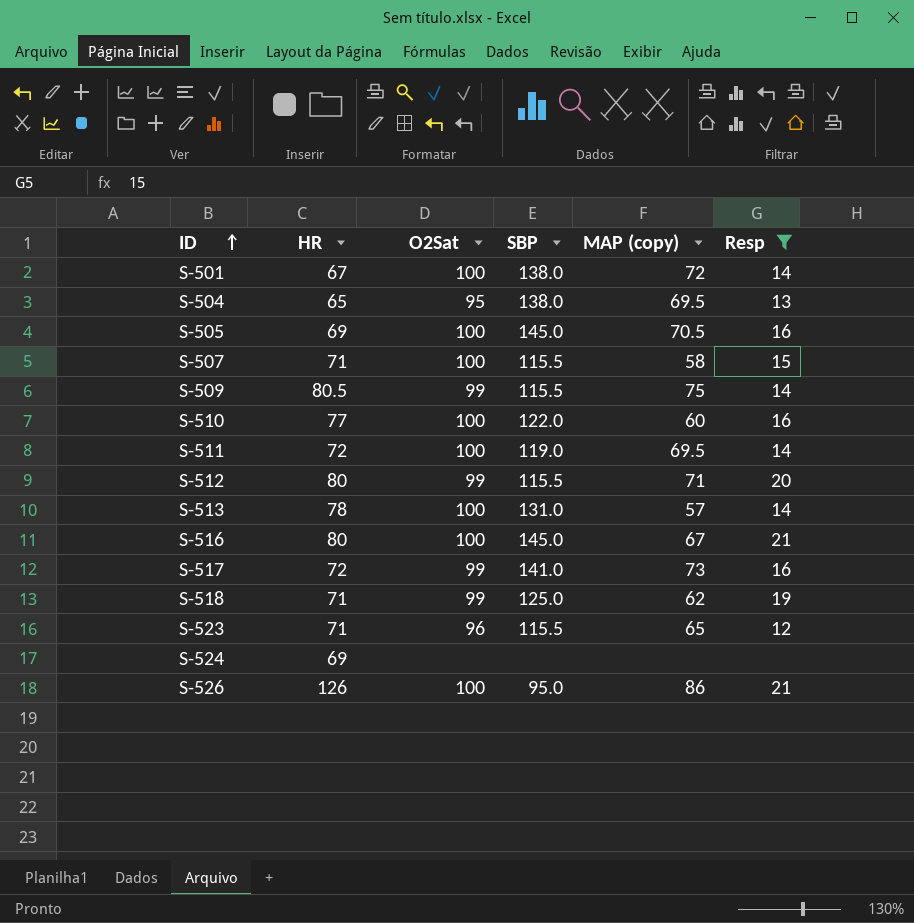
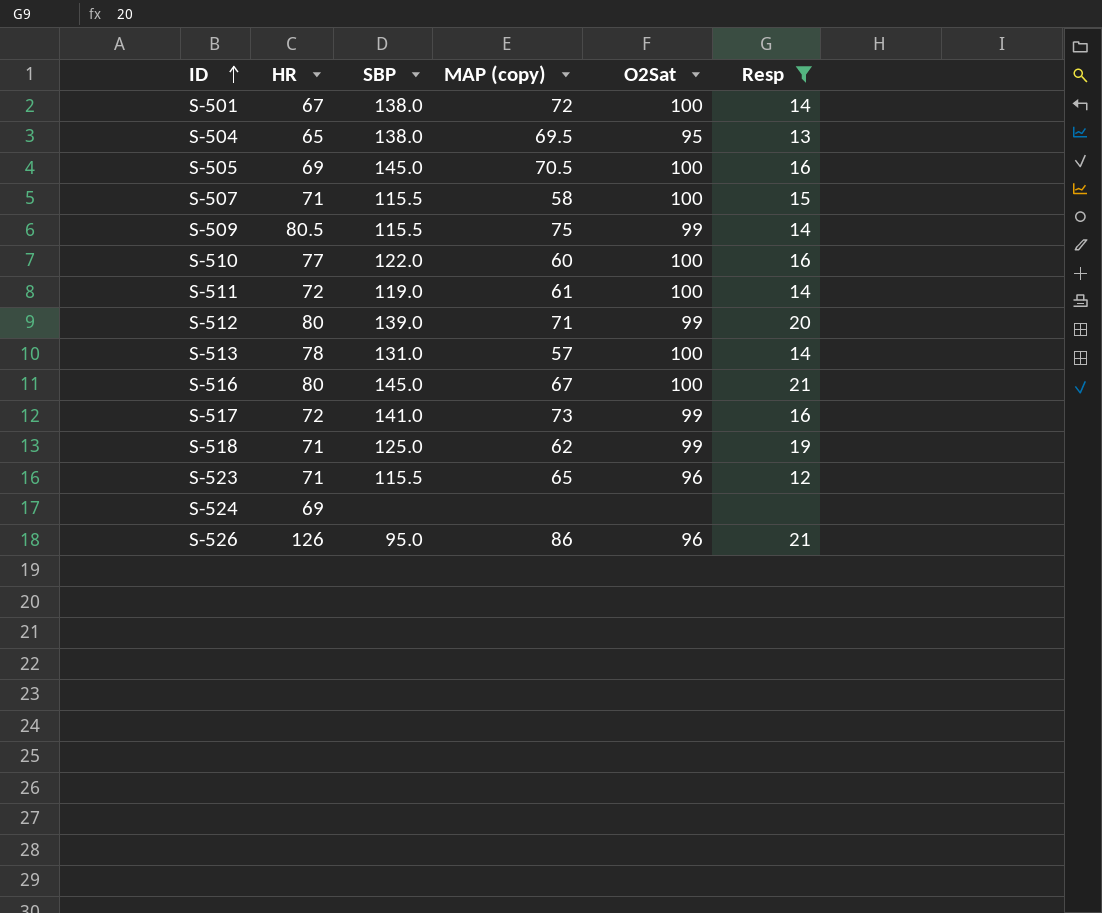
column O2Sat | position: 3 -> 5
S-511 | MAP (copy): 69.5 -> 61
S-512 | SBP: 115.5 -> 139.0
S-526 | O2Sat: 100 -> 96

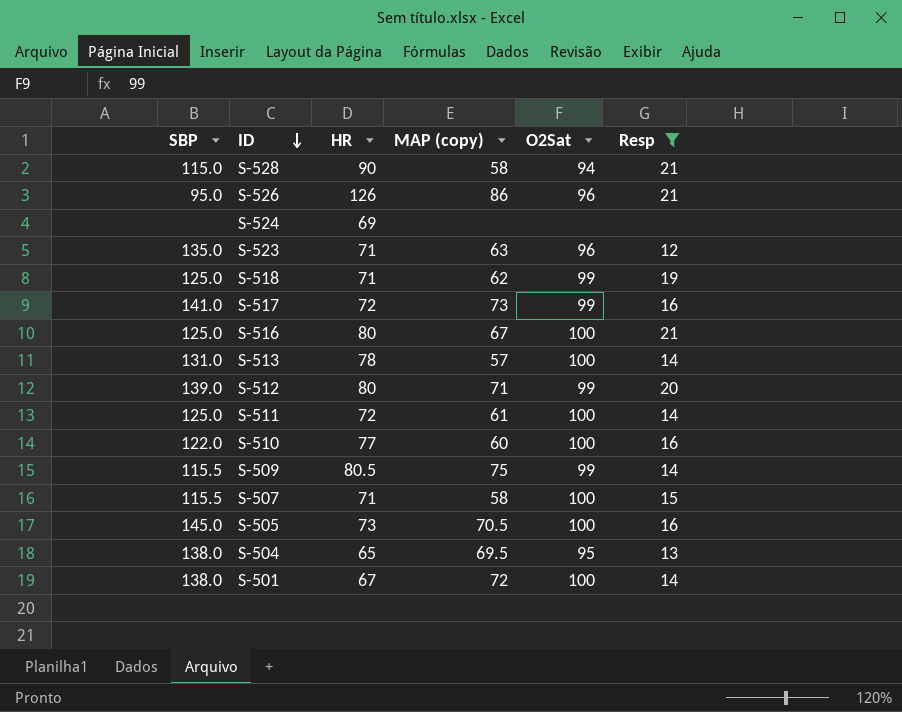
row order: ID ascending -> ID descending
column SBP | position: 3 -> 1
row S-528: none -> 115.0 | 90 | 58 | 94 | 21
S-523 | SBP: 115.5 -> 135.0
S-523 | MAP (copy): 65 -> 63
S-516 | SBP: 145.0 -> 125.0
S-511 | SBP: 119.0 -> 125.0
S-505 | HR: 69 -> 73

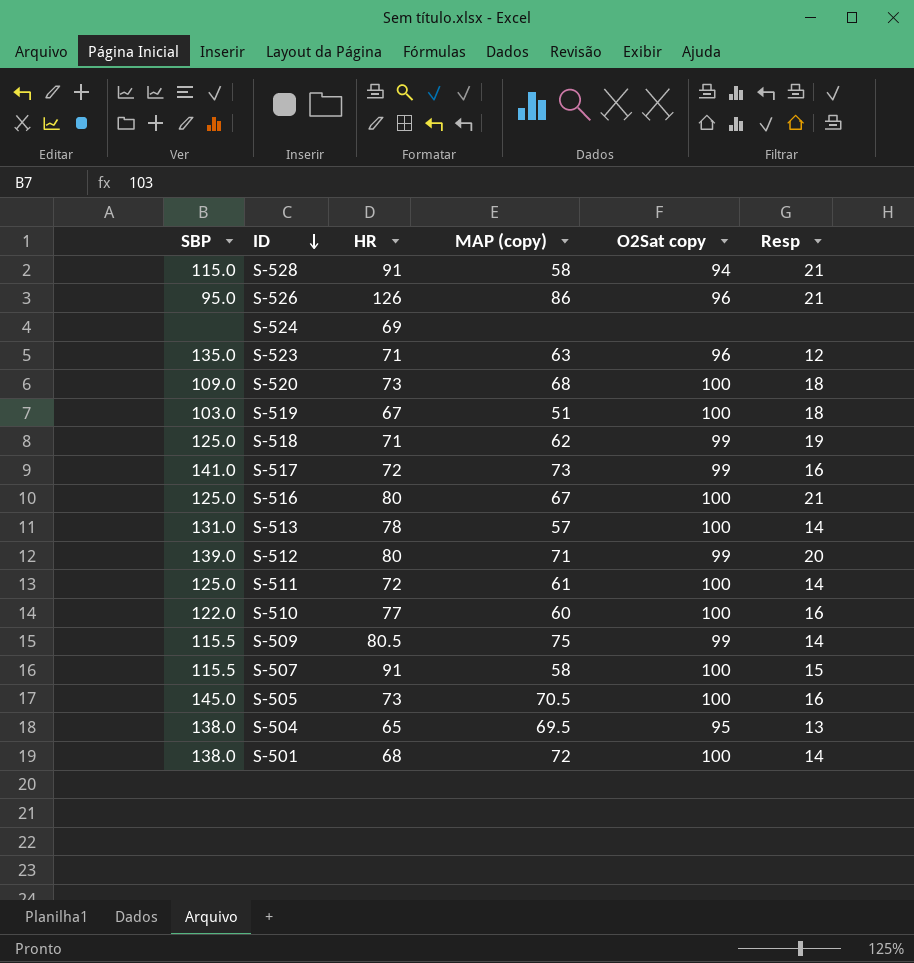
filter: Resp != 18 -> none
column name: O2Sat -> O2Sat copy
S-528 | HR: 90 -> 91
S-507 | HR: 71 -> 91
S-501 | HR: 67 -> 68

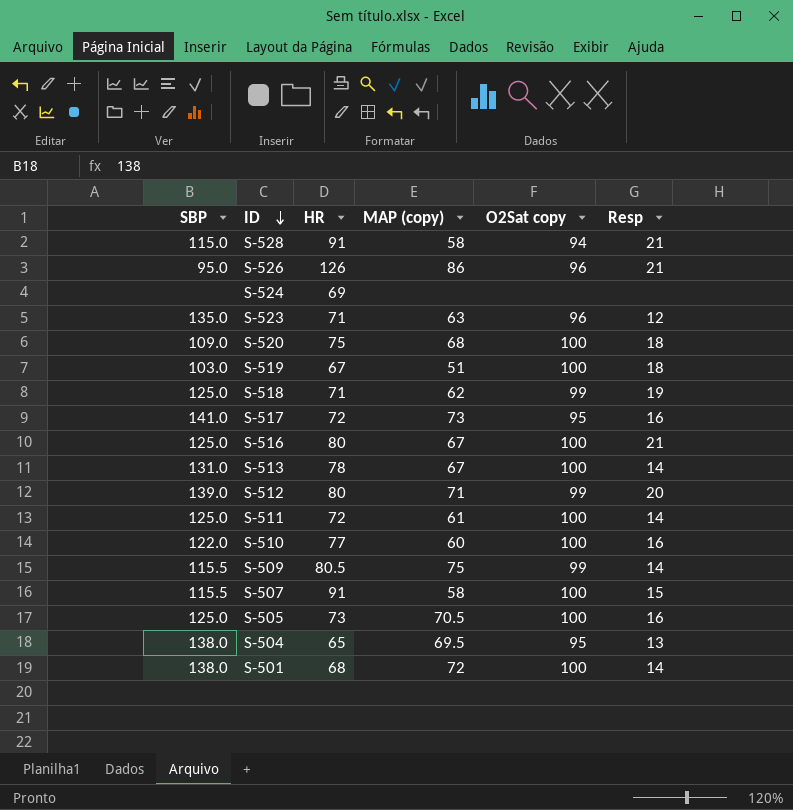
S-520 | HR: 73 -> 75
S-517 | O2Sat copy: 99 -> 95
S-513 | MAP (copy): 57 -> 67
S-505 | SBP: 145.0 -> 125.0

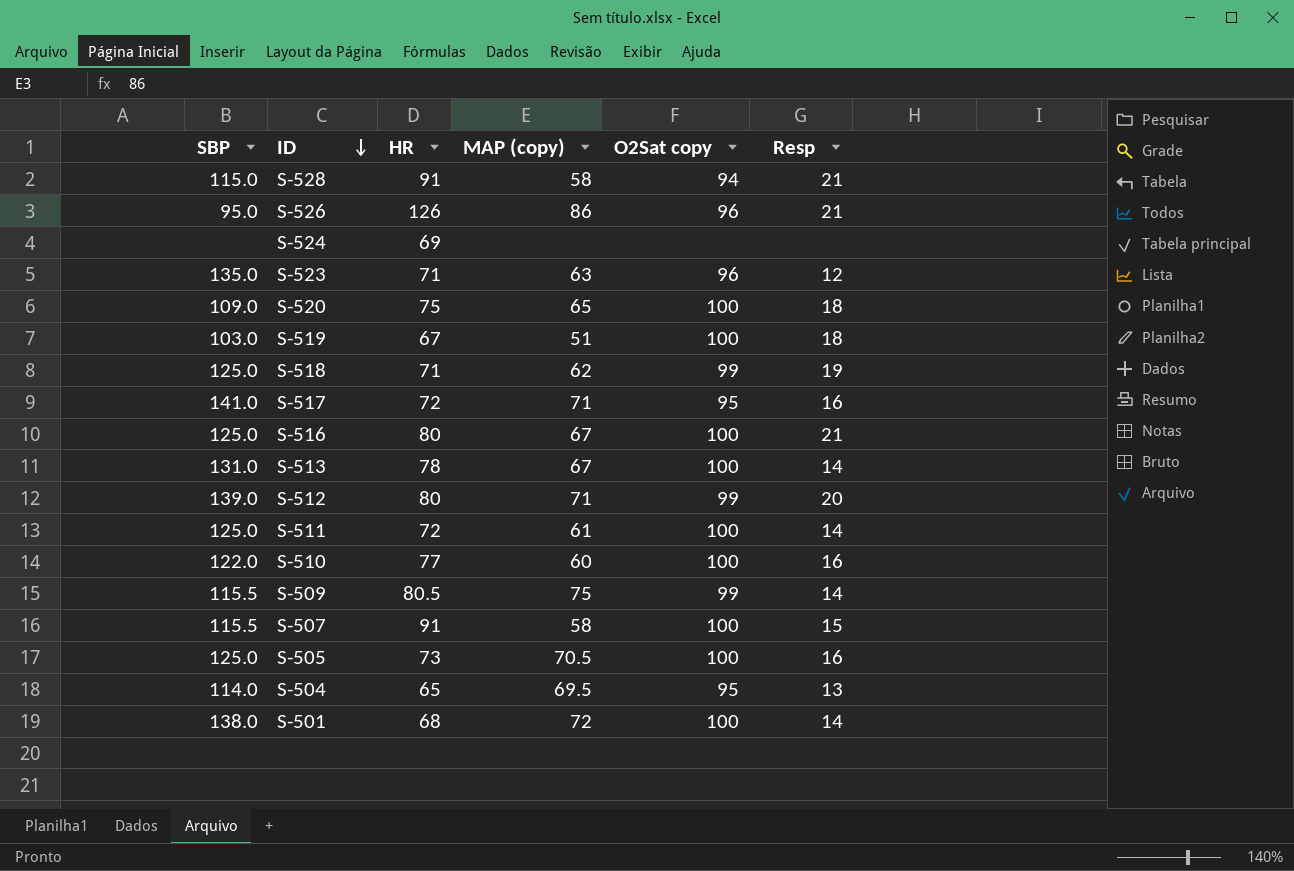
S-520 | MAP (copy): 68 -> 65
S-517 | MAP (copy): 73 -> 71
S-504 | SBP: 138.0 -> 114.0

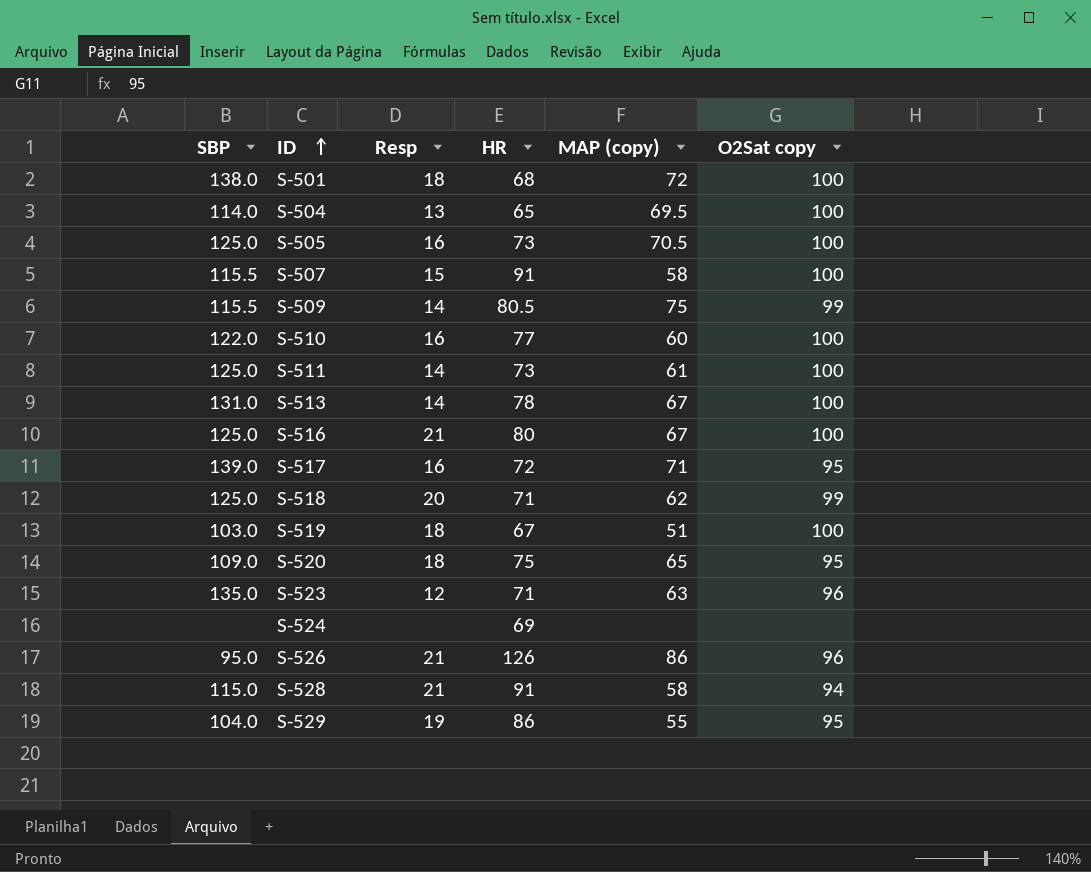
row order: ID descending -> ID ascending
column Resp | position: 6 -> 3
row S-512: 139.0 | 80 | 71 | 99 | 20 -> none
S-501 | Resp: 14 -> 18
S-504 | O2Sat copy: 95 -> 100
S-511 | HR: 72 -> 73
S-517 | SBP: 141.0 -> 139.0
S-518 | Resp: 19 -> 20
S-520 | O2Sat copy: 100 -> 95
row S-529: none -> 104.0 | 19 | 86 | 55 | 95

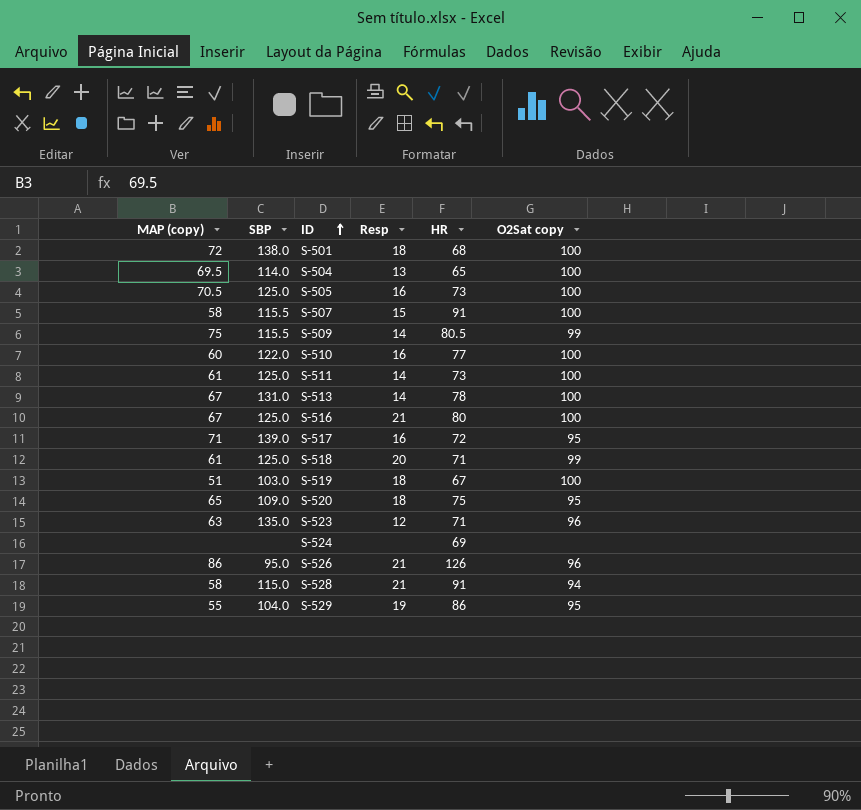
column MAP (copy) | position: 5 -> 1
S-518 | MAP (copy): 62 -> 61

